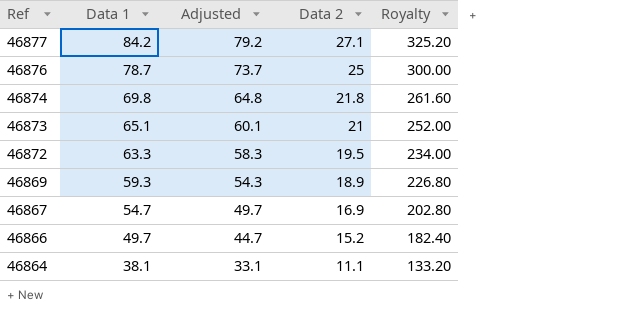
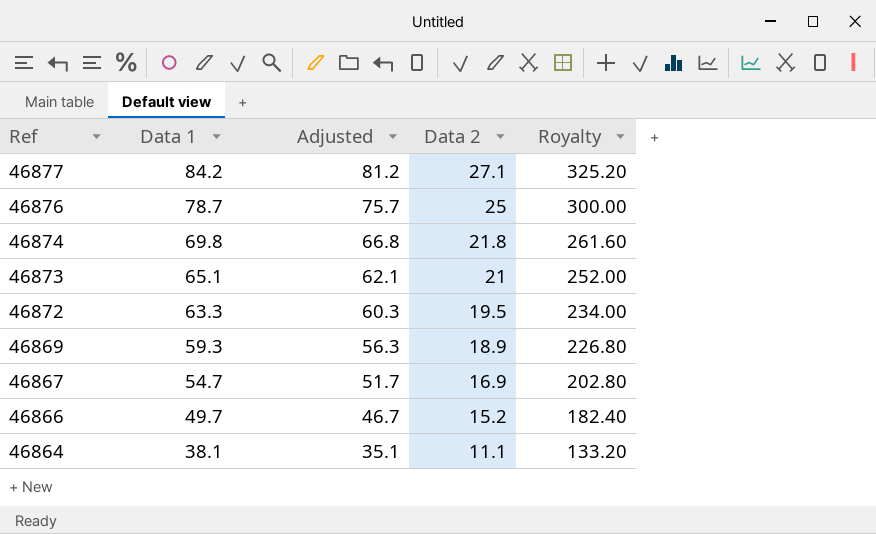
column Adjusted | formula: [Data 1] - 5 -> [Data 1] - 3

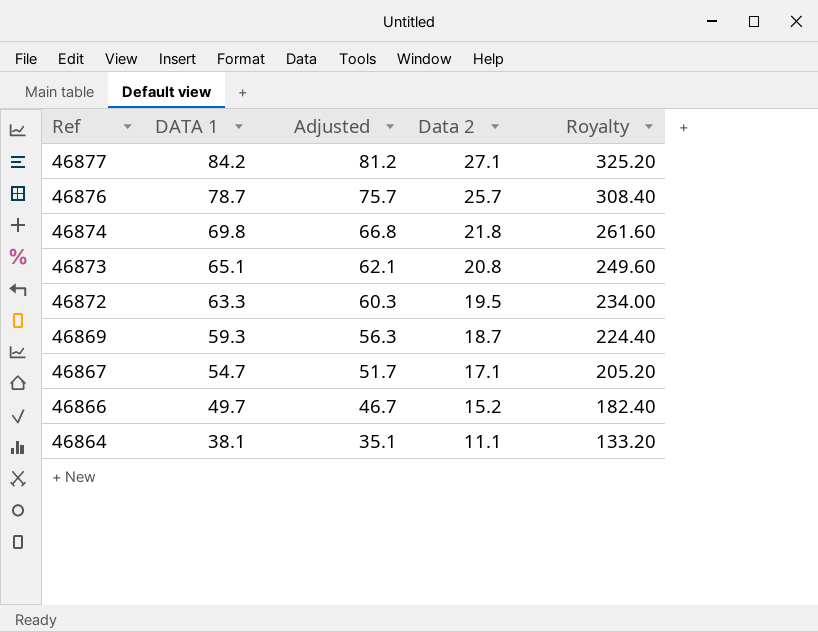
column name: Data 1 -> DATA 1
46876 | Data 2: 25 -> 25.7
46876 | Royalty: 300.00 -> 308.40
46873 | Data 2: 21 -> 20.8
46873 | Royalty: 252.00 -> 249.60
46869 | Data 2: 18.9 -> 18.7
46869 | Royalty: 226.80 -> 224.40
46867 | Data 2: 16.9 -> 17.1
46867 | Royalty: 202.80 -> 205.20

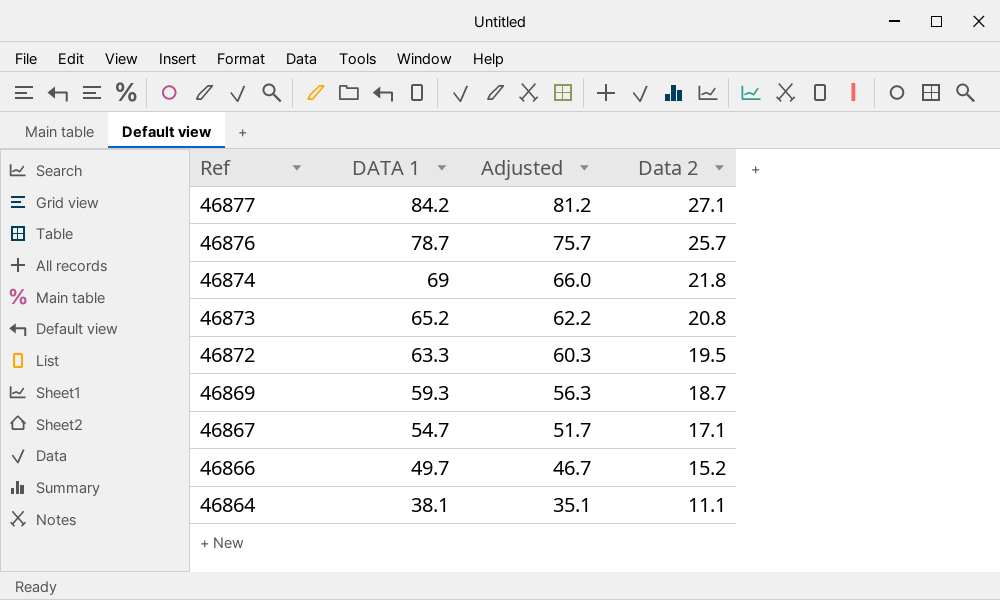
column Royalty | formula: [Data 2] * 12 -> none
46874 | DATA 1: 69.8 -> 69
46874 | Adjusted: 66.8 -> 66.0
46873 | DATA 1: 65.1 -> 65.2
46873 | Adjusted: 62.1 -> 62.2

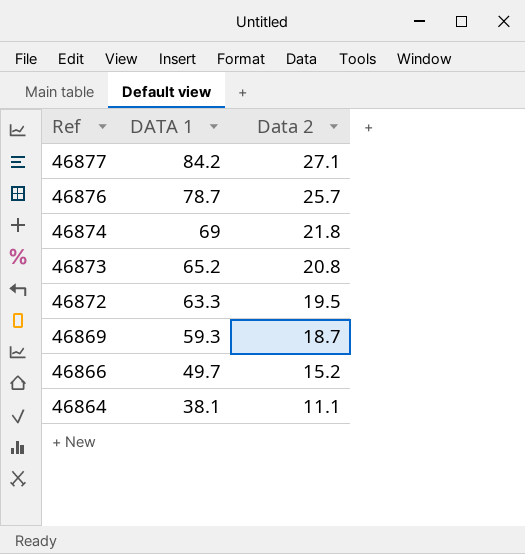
column Adjusted | formula: [DATA 1] - 3 -> none
row 46867: 54.7 | 51.7 | 17.1 -> none

